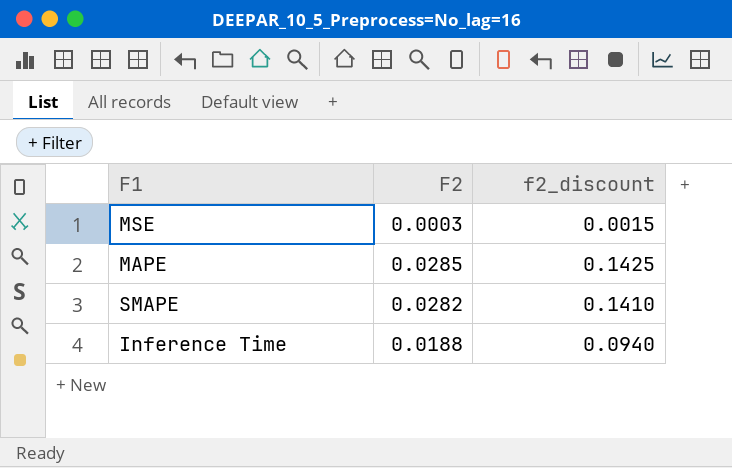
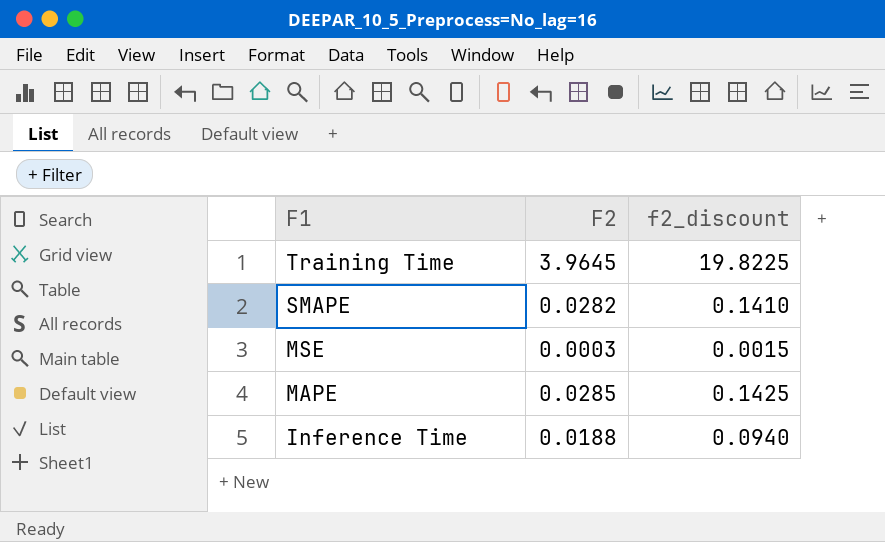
row order: none -> F1 descending
row Training Time: none -> 3.9645 | 19.8225

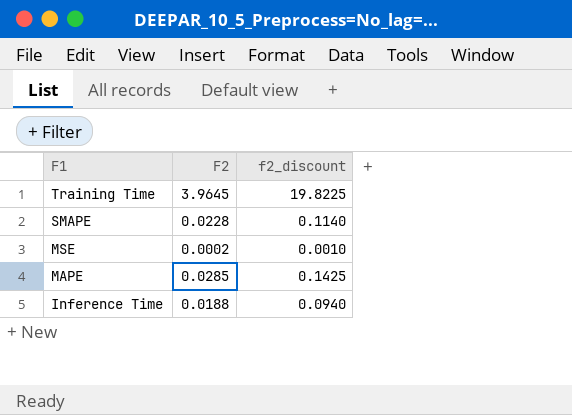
SMAPE | F2: 0.0282 -> 0.0228
SMAPE | f2_discount: 0.1410 -> 0.1140
MSE | F2: 0.0003 -> 0.0002
MSE | f2_discount: 0.0015 -> 0.0010

